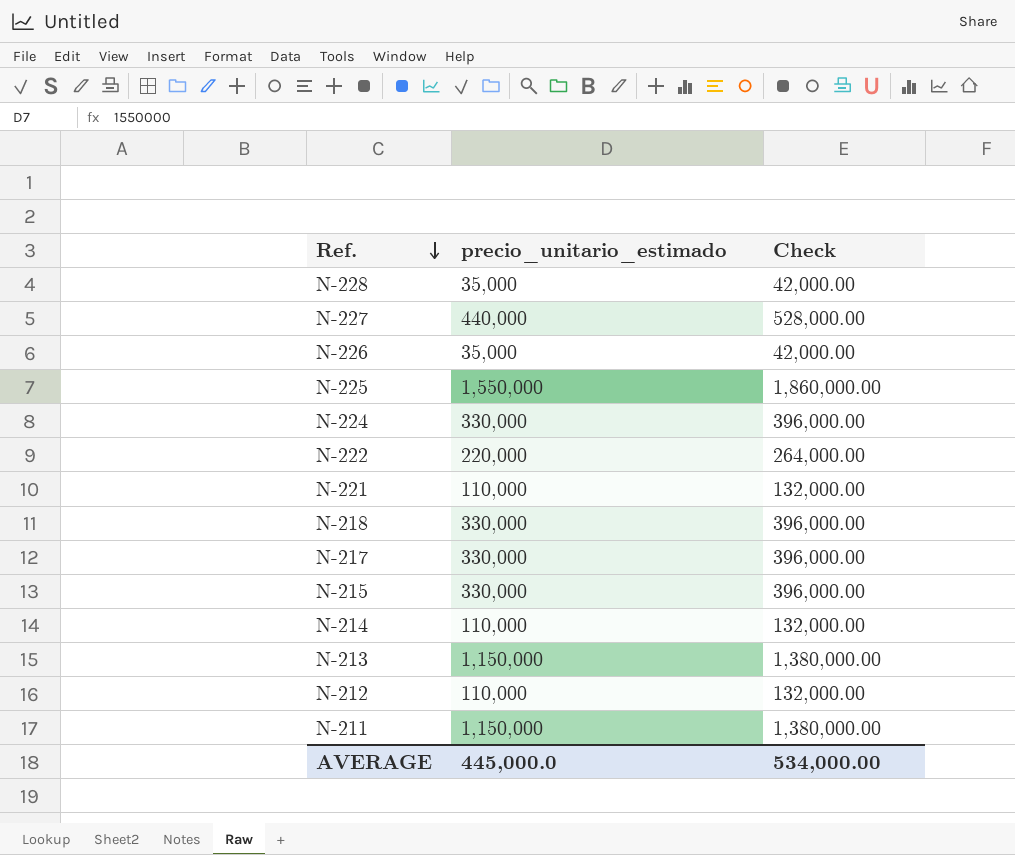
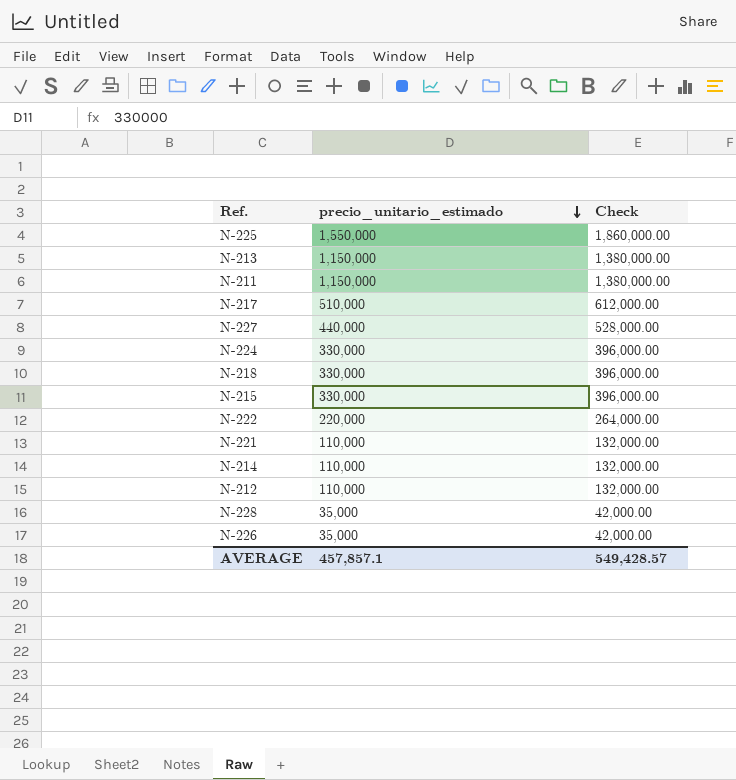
row order: Ref. descending -> precio_unitario_estimado descending
N-217 | precio_unitario_estimado: 330,000 -> 510,000
N-217 | Check: 396,000.00 -> 612,000.00
AVERAGE | precio_unitario_estimado: 445,000.0 -> 457,857.1
AVERAGE | Check: 534,000.00 -> 549,428.57

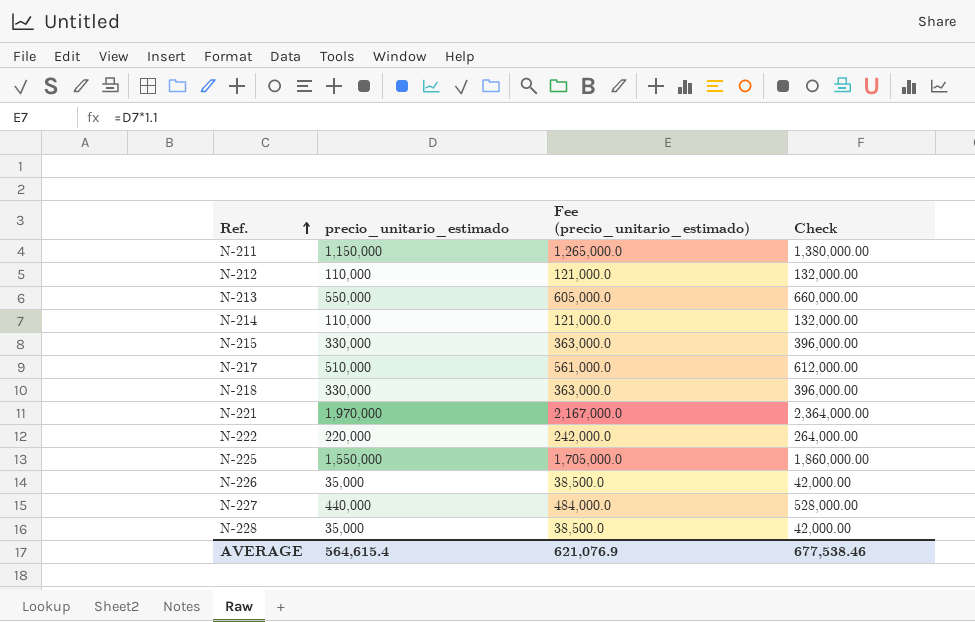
row order: precio_unitario_estimado descending -> Ref. ascending
column Fee (precio_unitario_estimado) | formula: none -> [precio_unitario_estimado] * 1.1
row N-224: 330,000 | 396,000.00 -> none
N-213 | precio_unitario_estimado: 1,150,000 -> 550,000
N-213 | Check: 1,380,000.00 -> 660,000.00
N-221 | precio_unitario_estimado: 110,000 -> 1,970,000
N-221 | Check: 132,000.00 -> 2,364,000.00
AVERAGE | precio_unitario_estimado: 457,857.1 -> 564,615.4
AVERAGE | Check: 549,428.57 -> 677,538.46

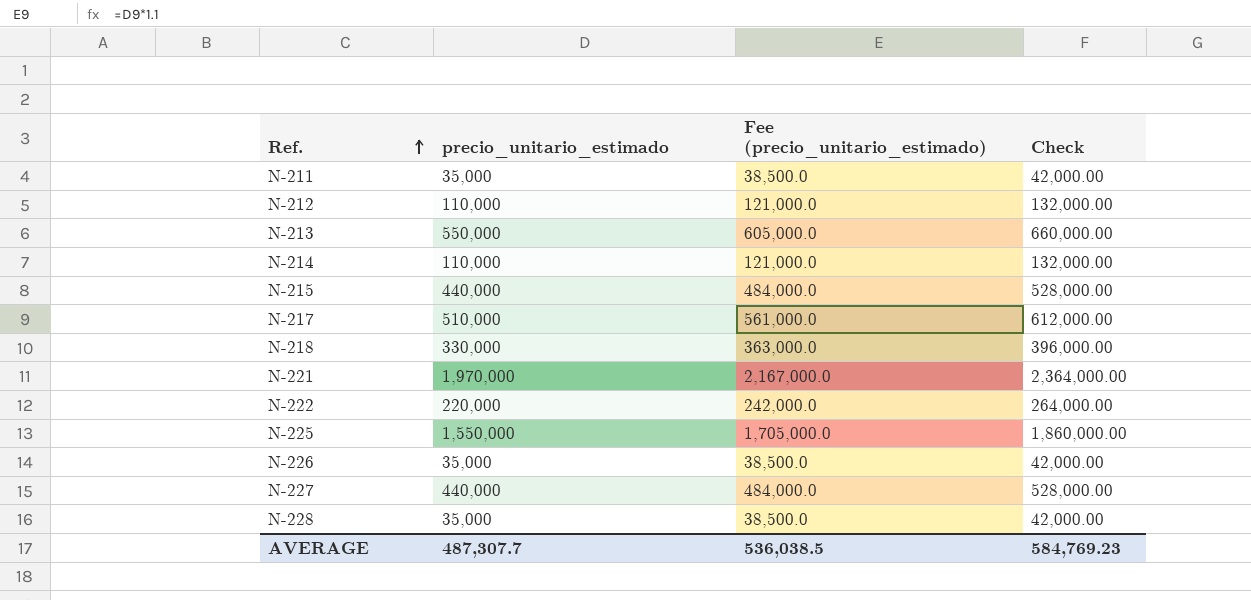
N-211 | precio_unitario_estimado: 1,150,000 -> 35,000
N-211 | Fee (precio_unitario_estimado): 1,265,000.0 -> 38,500.0
N-211 | Check: 1,380,000.00 -> 42,000.00
N-215 | precio_unitario_estimado: 330,000 -> 440,000
N-215 | Fee (precio_unitario_estimado): 363,000.0 -> 484,000.0
N-215 | Check: 396,000.00 -> 528,000.00
AVERAGE | precio_unitario_estimado: 564,615.4 -> 487,307.7
AVERAGE | Fee (precio_unitario_estimado): 621,076.9 -> 536,038.5
AVERAGE | Check: 677,538.46 -> 584,769.23

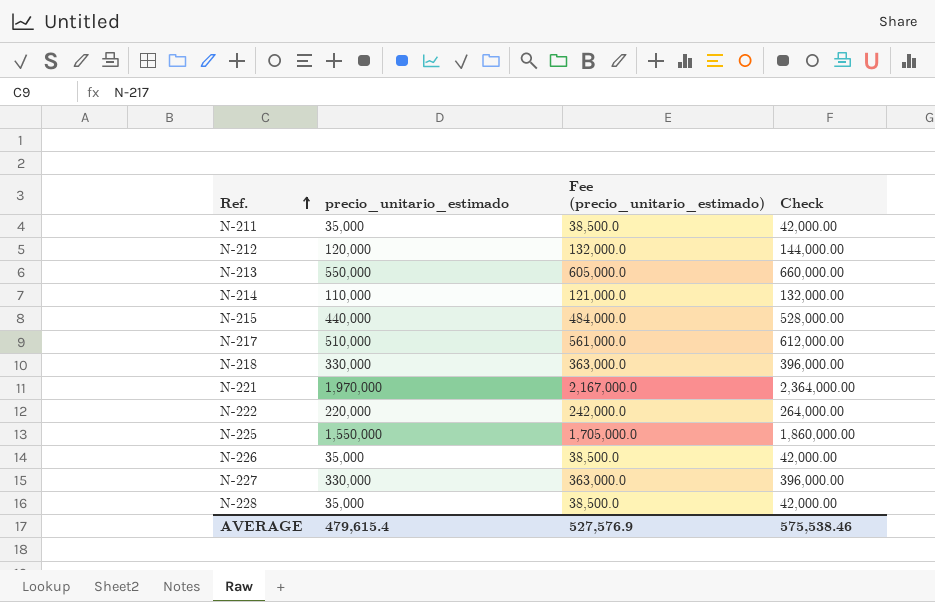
N-212 | precio_unitario_estimado: 110,000 -> 120,000
N-212 | Fee (precio_unitario_estimado): 121,000.0 -> 132,000.0
N-212 | Check: 132,000.00 -> 144,000.00
N-227 | precio_unitario_estimado: 440,000 -> 330,000
N-227 | Fee (precio_unitario_estimado): 484,000.0 -> 363,000.0
N-227 | Check: 528,000.00 -> 396,000.00
AVERAGE | precio_unitario_estimado: 487,307.7 -> 479,615.4
AVERAGE | Fee (precio_unitario_estimado): 536,038.5 -> 527,576.9
AVERAGE | Check: 584,769.23 -> 575,538.46

